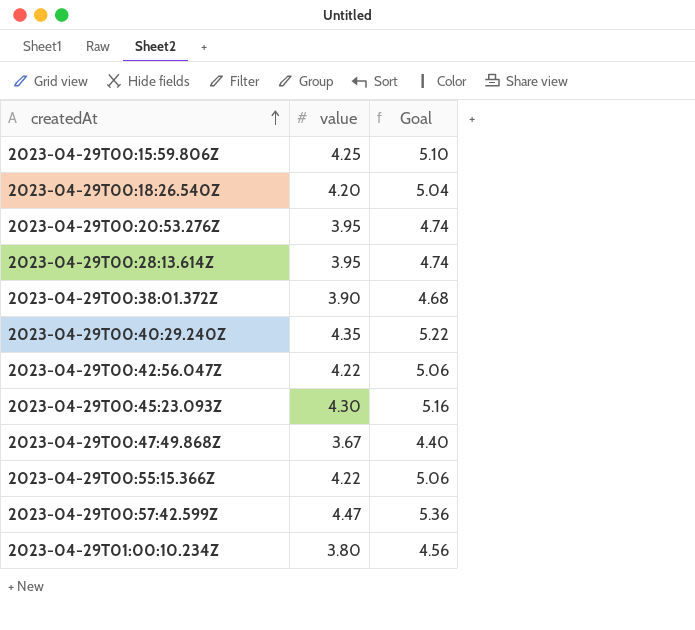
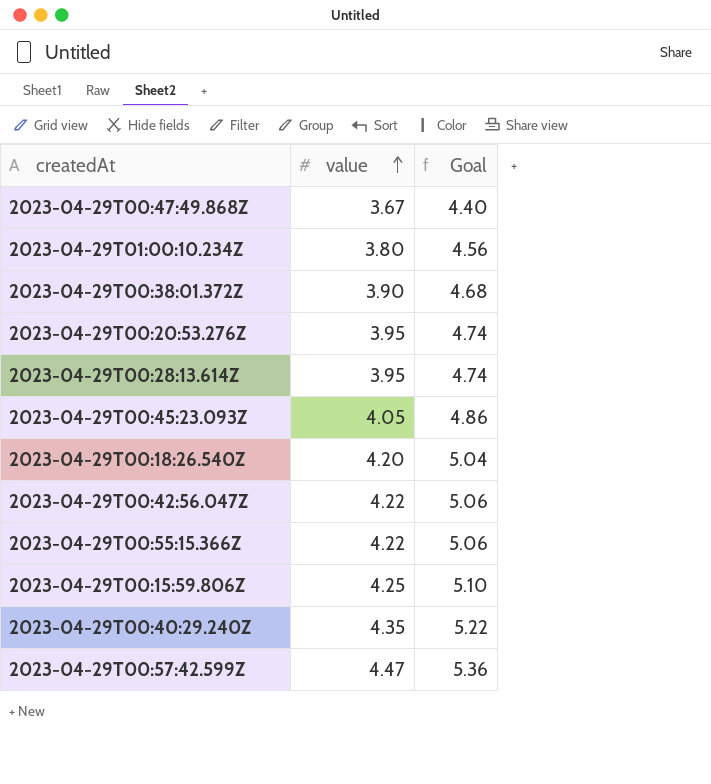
row order: createdAt ascending -> value ascending
2023-04-29T00:45:23.093Z | value: 4.30 -> 4.05
2023-04-29T00:45:23.093Z | Goal: 5.16 -> 4.86

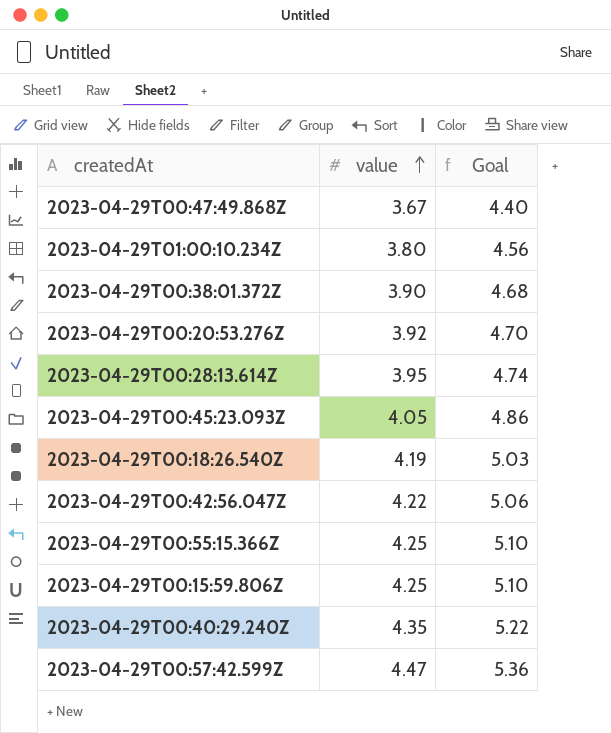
2023-04-29T00:20:53.276Z | value: 3.95 -> 3.92
2023-04-29T00:20:53.276Z | Goal: 4.74 -> 4.70
2023-04-29T00:18:26.540Z | value: 4.20 -> 4.19
2023-04-29T00:18:26.540Z | Goal: 5.04 -> 5.03
2023-04-29T00:55:15.366Z | value: 4.22 -> 4.25
2023-04-29T00:55:15.366Z | Goal: 5.06 -> 5.10

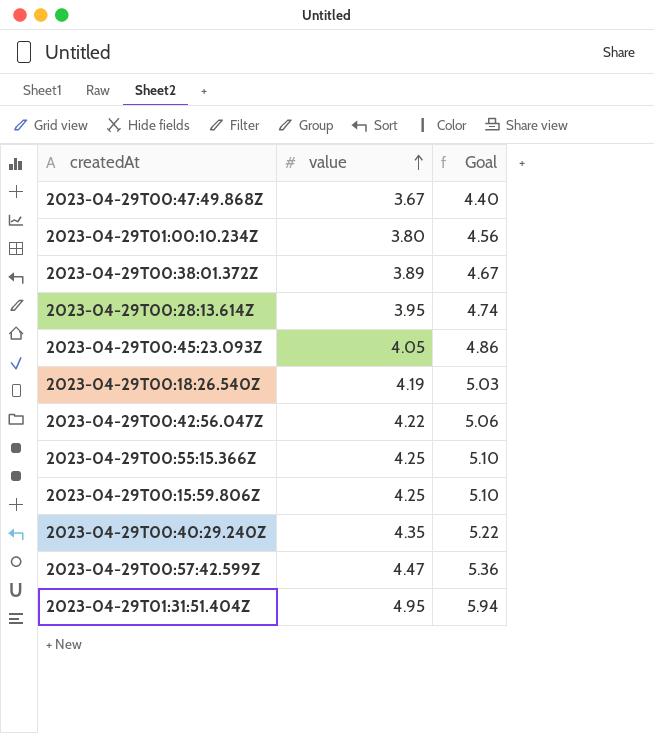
row 2023-04-29T00:20:53.276Z: 3.92 | 4.70 -> none
2023-04-29T00:38:01.372Z | value: 3.90 -> 3.89
2023-04-29T00:38:01.372Z | Goal: 4.68 -> 4.67
row 2023-04-29T01:31:51.404Z: none -> 4.95 | 5.94

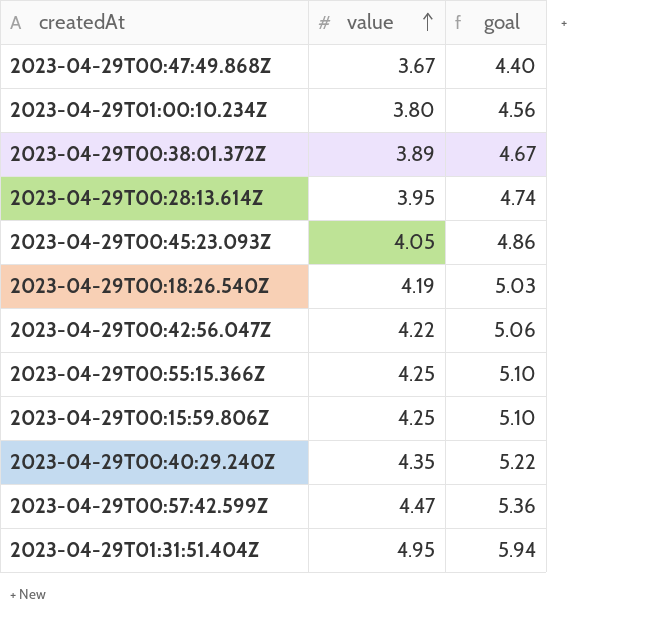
column name: Goal -> goal

